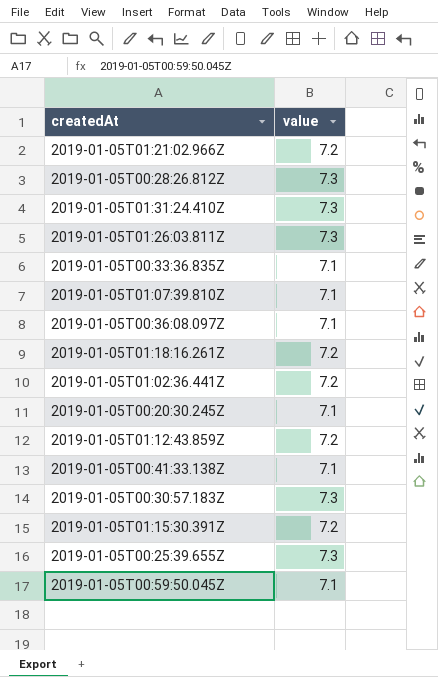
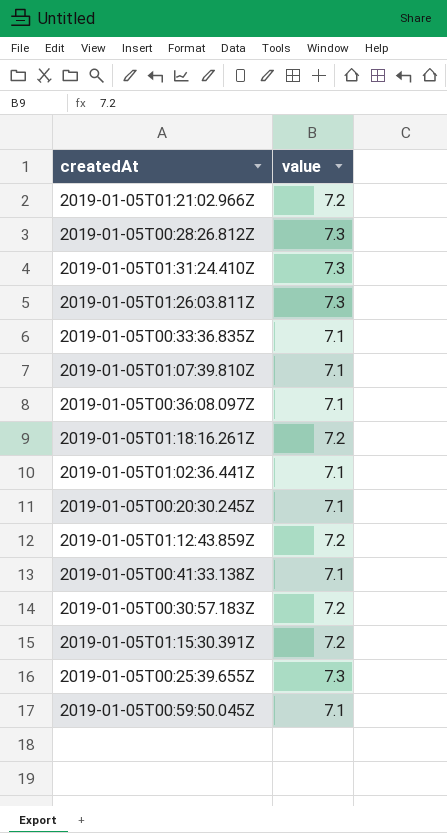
2019-01-05T01:02:36.441Z | value: 7.2 -> 7.1
2019-01-05T00:30:57.183Z | value: 7.3 -> 7.2

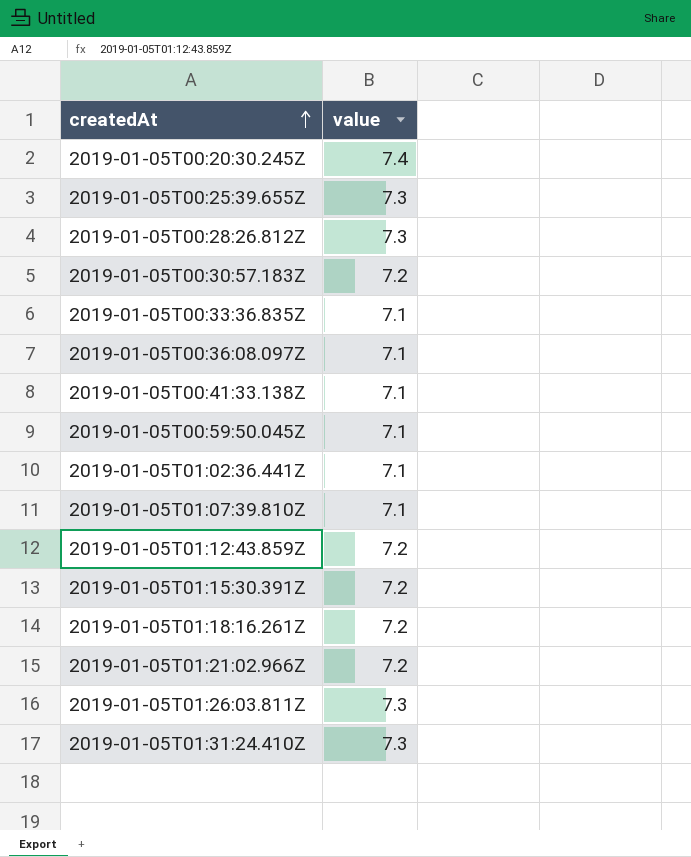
row order: none -> createdAt ascending
2019-01-05T00:20:30.245Z | value: 7.1 -> 7.4

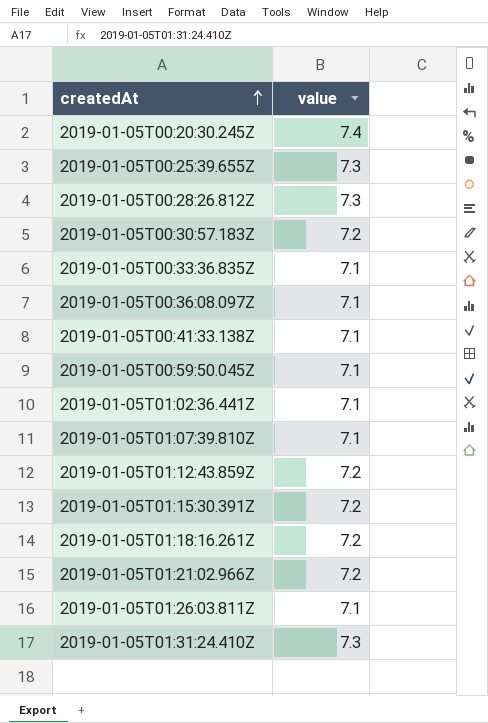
2019-01-05T01:26:03.811Z | value: 7.3 -> 7.1

